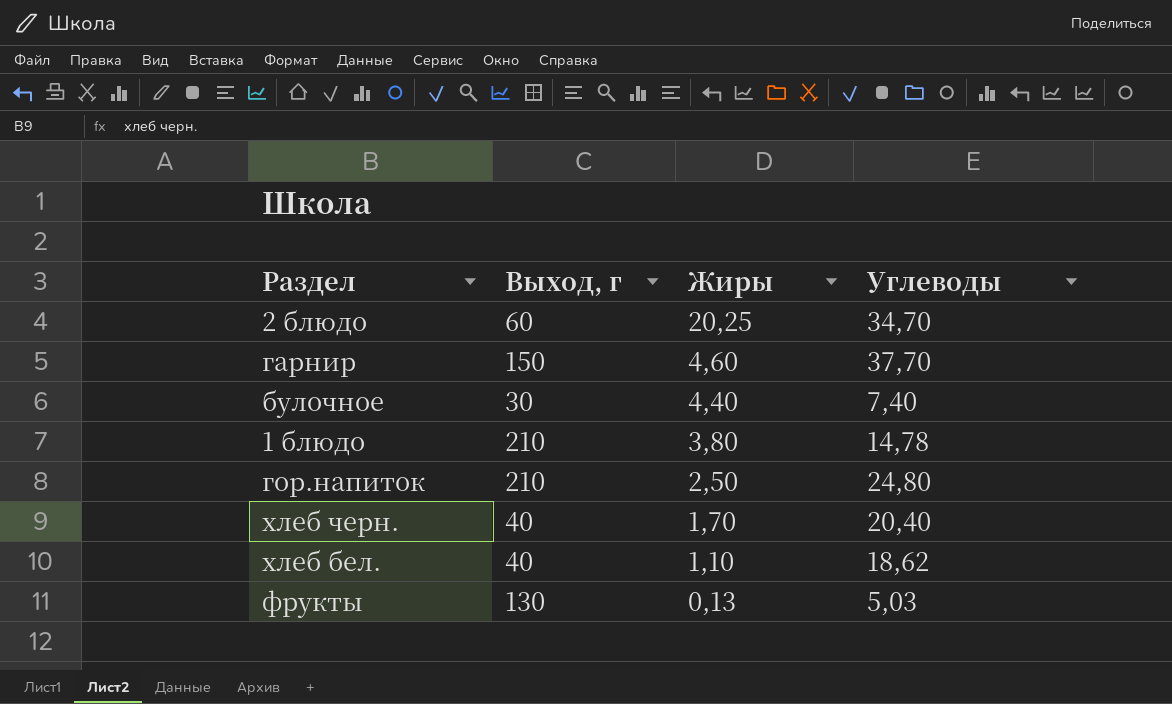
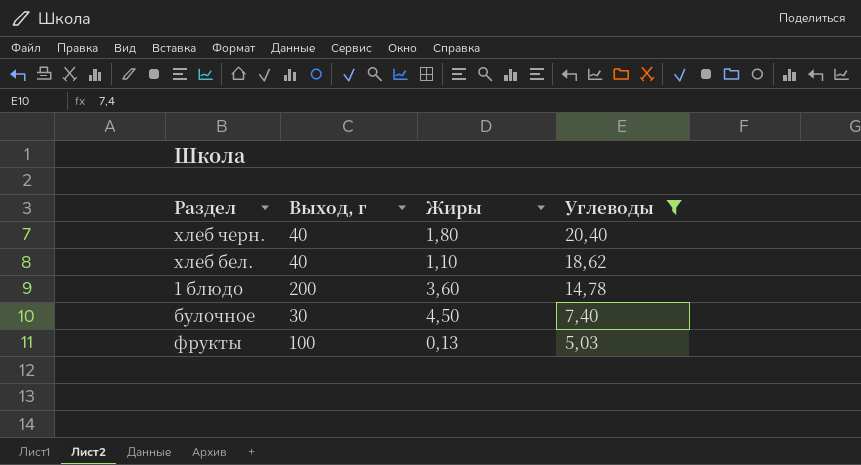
filter: none -> Углеводы <= 20,40
row order: Жиры descending -> Углеводы descending
хлеб черн. | Жиры: 1,70 -> 1,80
1 блюдо | Выход, г: 210 -> 200
1 блюдо | Жиры: 3,80 -> 3,60
булочное | Жиры: 4,40 -> 4,50
фрукты | Выход, г: 130 -> 100

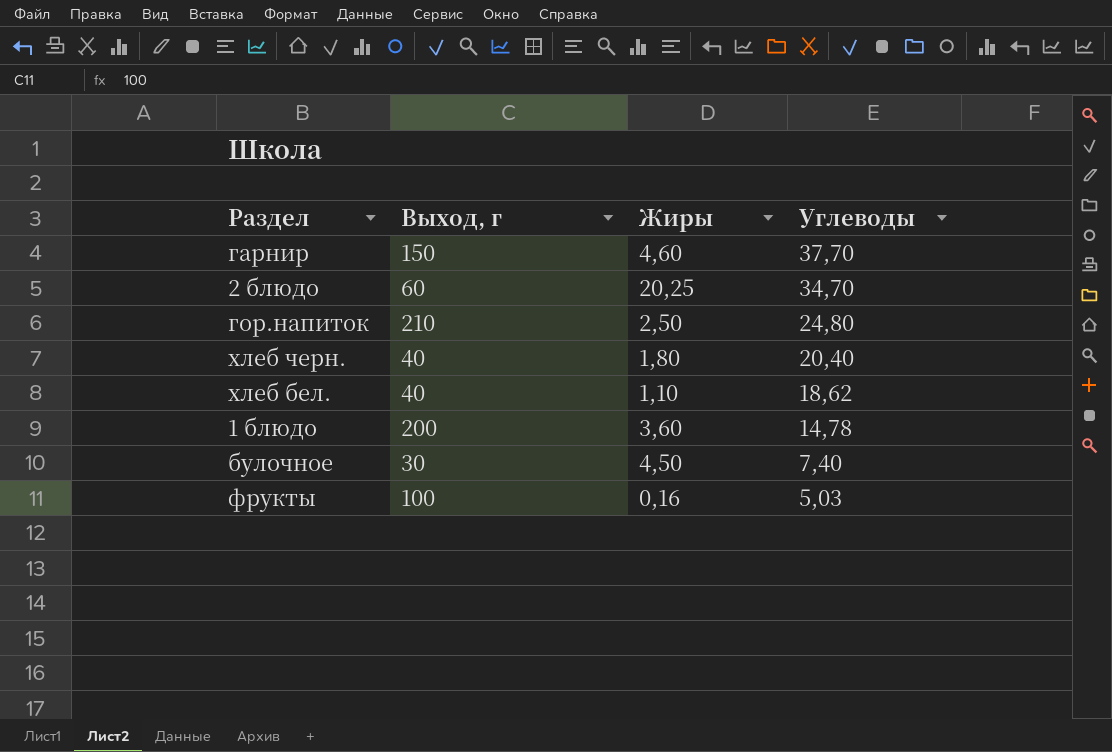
filter: Углеводы <= 20,40 -> none
фрукты | Жиры: 0,13 -> 0,16

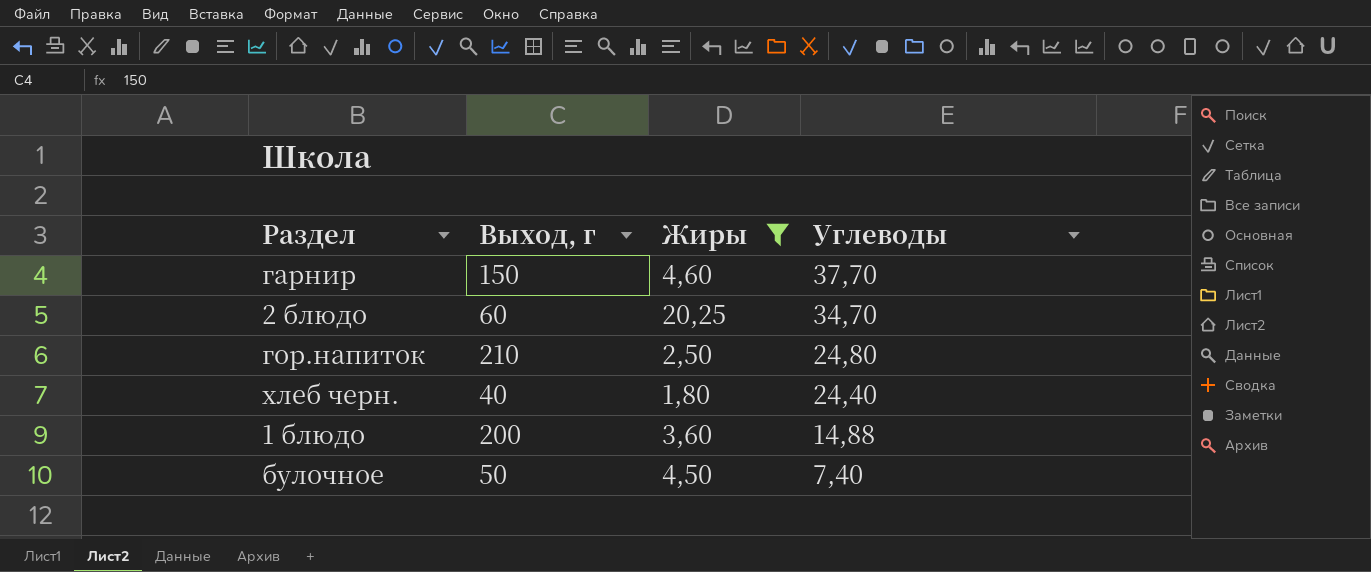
filter: none -> Жиры >= 1,80
хлеб черн. | Углеводы: 20,40 -> 24,40
1 блюдо | Углеводы: 14,78 -> 14,88
булочное | Выход, г: 30 -> 50

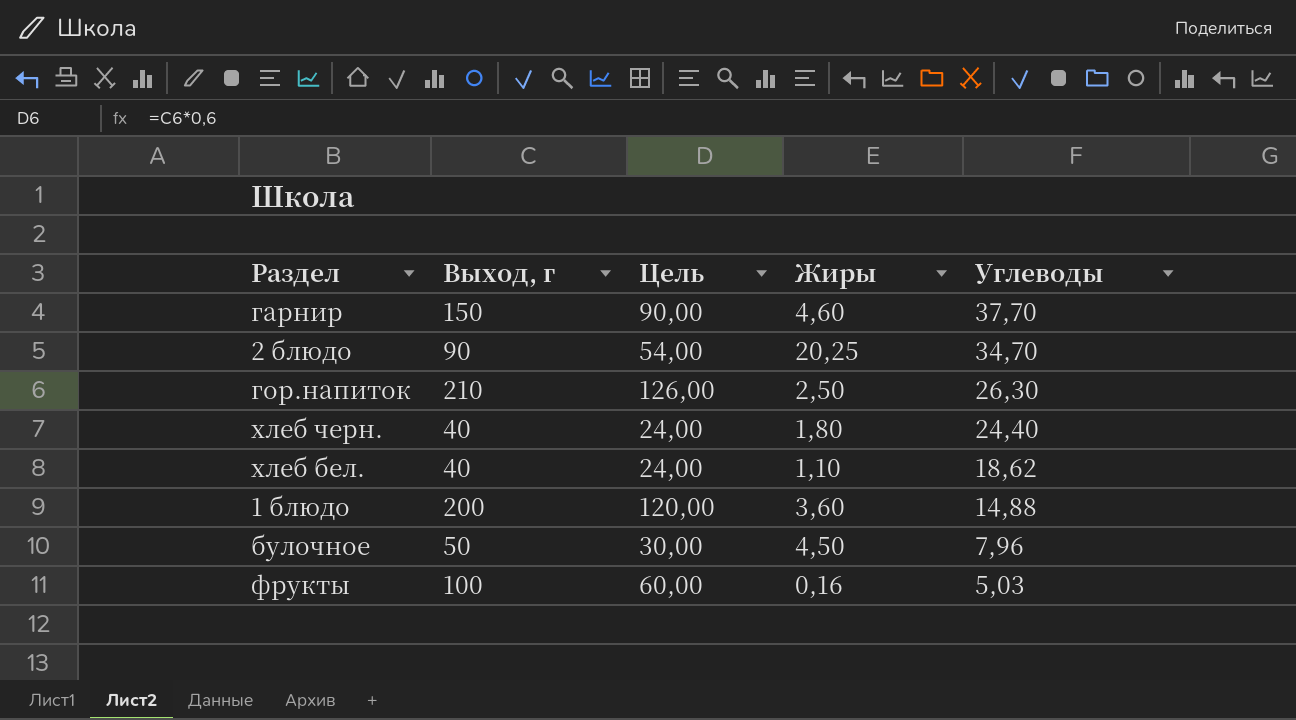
filter: Жиры >= 1,80 -> none
column Цель | formula: none -> [Выход, г] * 0,6
2 блюдо | Выход, г: 60 -> 90
гор.напиток | Углеводы: 24,80 -> 26,30
булочное | Углеводы: 7,40 -> 7,96

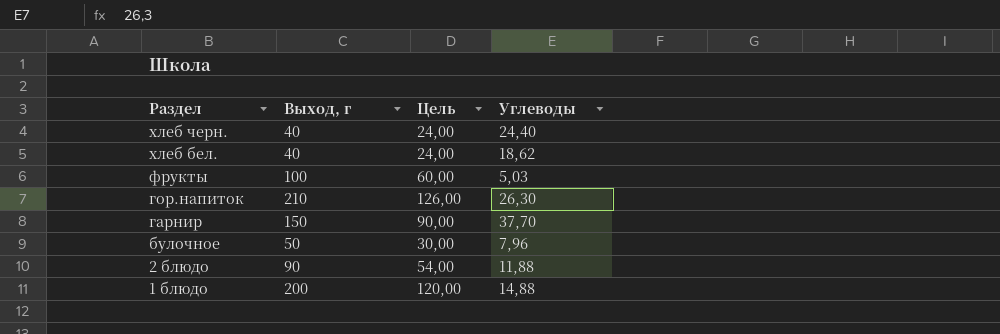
row order: Углеводы descending -> Раздел descending
column Жиры | position: 4 -> none
2 блюдо | Углеводы: 34,70 -> 11,88

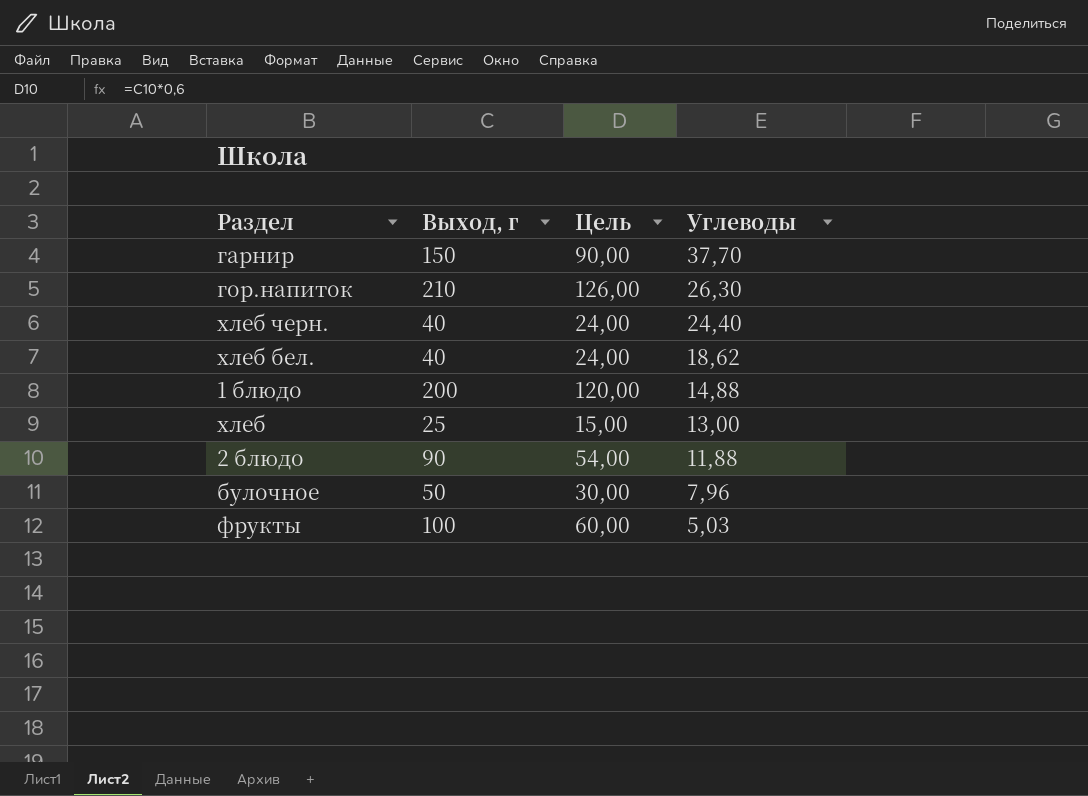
row order: Раздел descending -> Углеводы descending
row хлеб: none -> 25 | 15,00 | 13,00

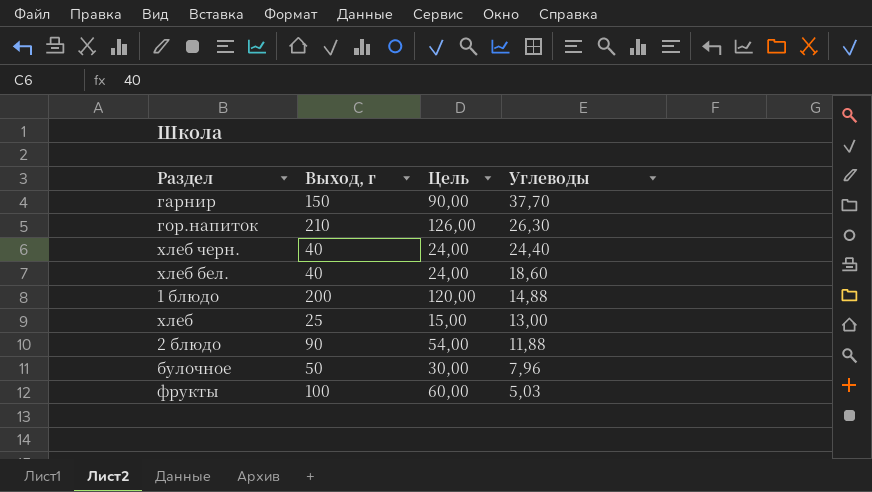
хлеб бел. | Углеводы: 18,62 -> 18,60

